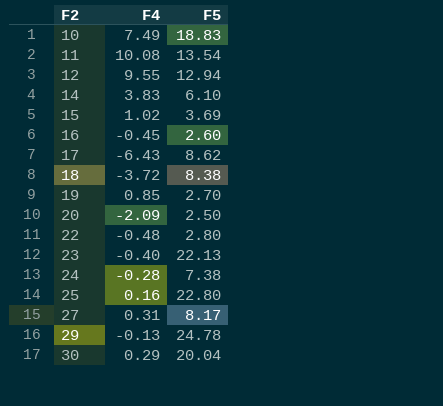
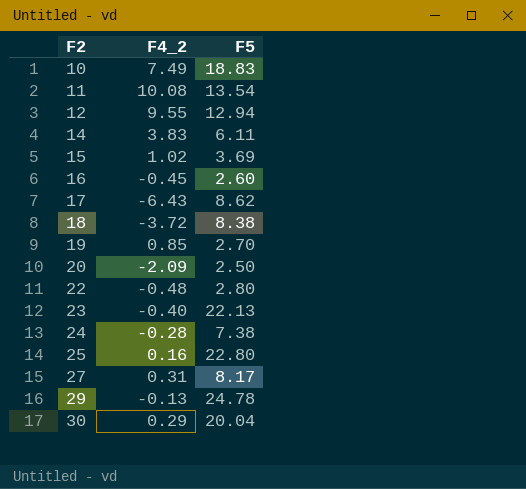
column name: F4 -> F4_2
14 | F5: 6.10 -> 6.11

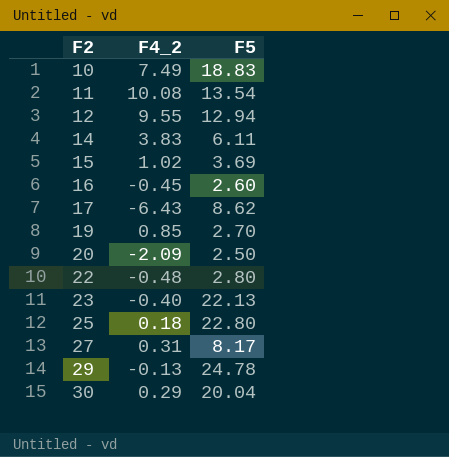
row 18: -3.72 | 8.38 -> none
row 24: -0.28 | 7.38 -> none
25 | F4_2: 0.16 -> 0.18

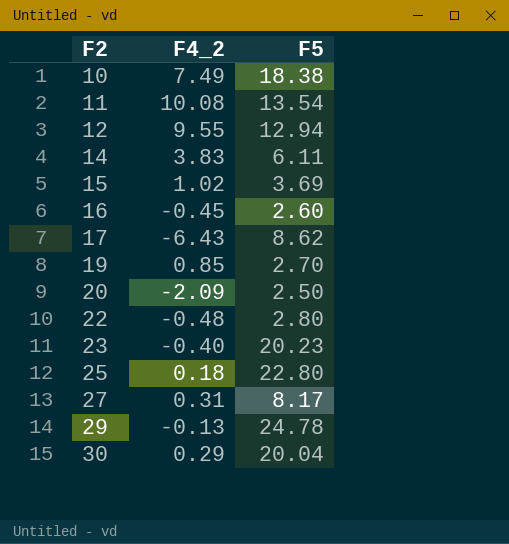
10 | F5: 18.83 -> 18.38
23 | F5: 22.13 -> 20.23

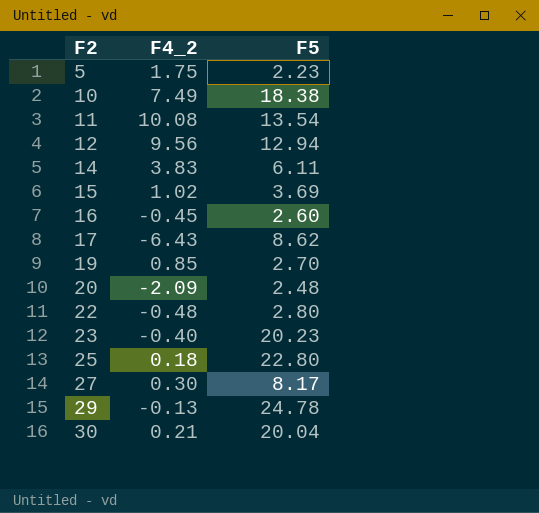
row 5: none -> 1.75 | 2.23
12 | F4_2: 9.55 -> 9.56
20 | F5: 2.50 -> 2.48
27 | F4_2: 0.31 -> 0.30
30 | F4_2: 0.29 -> 0.21

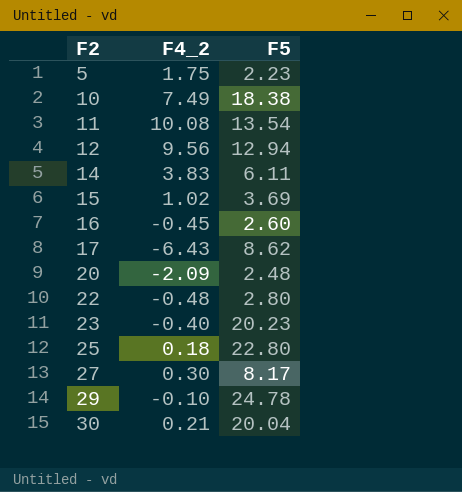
row 19: 0.85 | 2.70 -> none
29 | F4_2: -0.13 -> -0.10

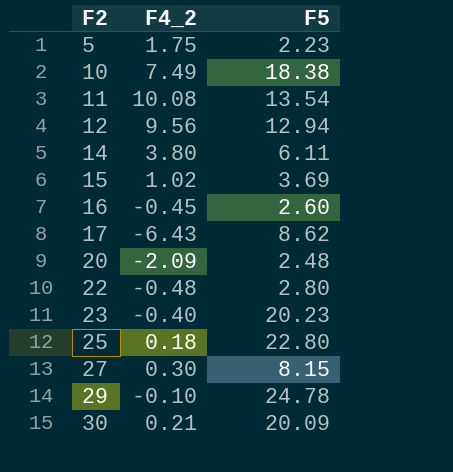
14 | F4_2: 3.83 -> 3.80
27 | F5: 8.17 -> 8.15
30 | F5: 20.04 -> 20.09

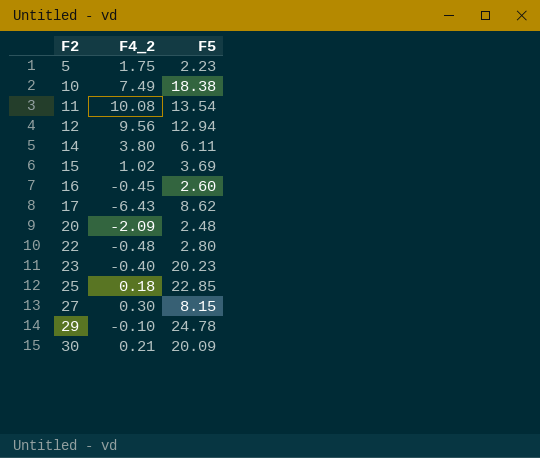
25 | F5: 22.80 -> 22.85

